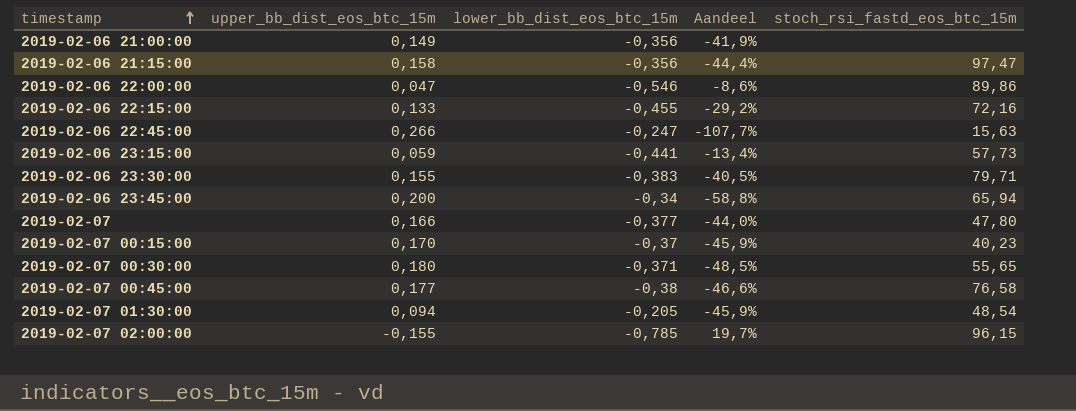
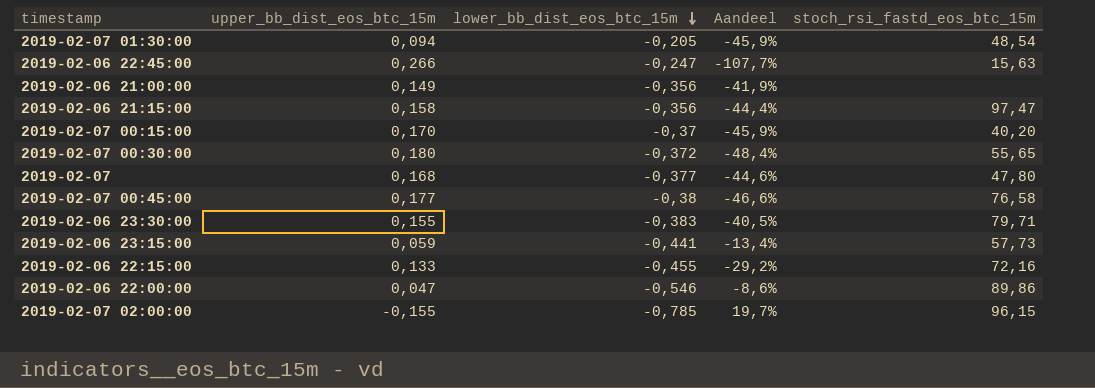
row order: timestamp ascending -> lower_bb_dist_eos_btc_15m descending
row 2019-02-06 23:45:00: 0,200 | -0,34 | -58,8% | 65,94 -> none
2019-02-07 00:15:00 | stoch_rsi_fastd_eos_btc_15m: 40,23 -> 40,20
2019-02-07 00:30:00 | lower_bb_dist_eos_btc_15m: -0,371 -> -0,372
2019-02-07 00:30:00 | Aandeel: -48,5% -> -48,4%
2019-02-07 | upper_bb_dist_eos_btc_15m: 0,166 -> 0,168
2019-02-07 | Aandeel: -44,0% -> -44,6%

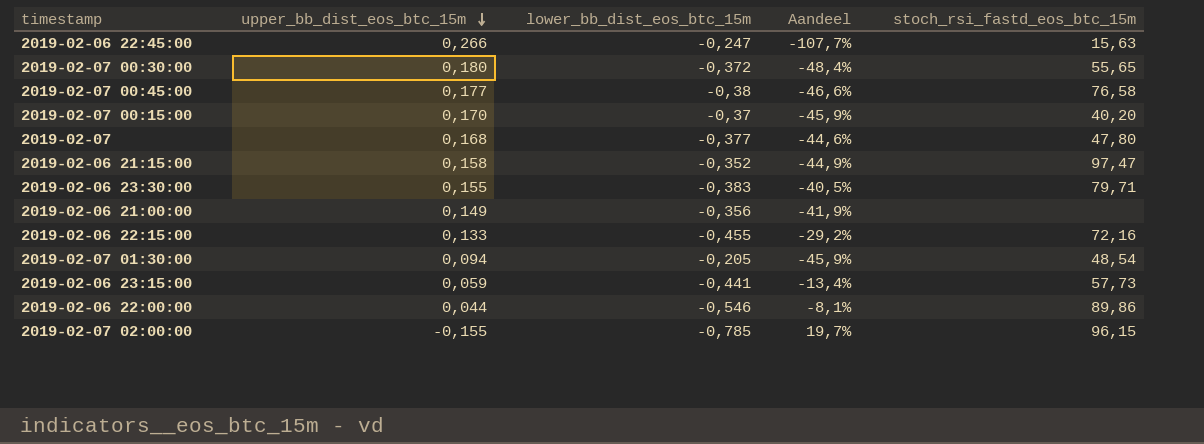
row order: lower_bb_dist_eos_btc_15m descending -> upper_bb_dist_eos_btc_15m descending
2019-02-06 21:15:00 | lower_bb_dist_eos_btc_15m: -0,356 -> -0,352
2019-02-06 21:15:00 | Aandeel: -44,4% -> -44,9%
2019-02-06 22:00:00 | upper_bb_dist_eos_btc_15m: 0,047 -> 0,044
2019-02-06 22:00:00 | Aandeel: -8,6% -> -8,1%

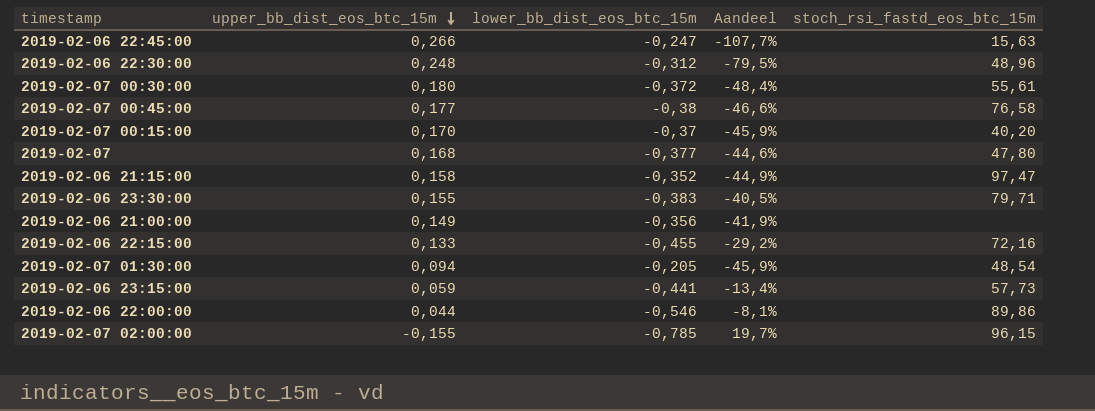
row 2019-02-06 22:30:00: none -> 0,248 | -0,312 | -79,5% | 48,96
2019-02-07 00:30:00 | stoch_rsi_fastd_eos_btc_15m: 55,65 -> 55,61

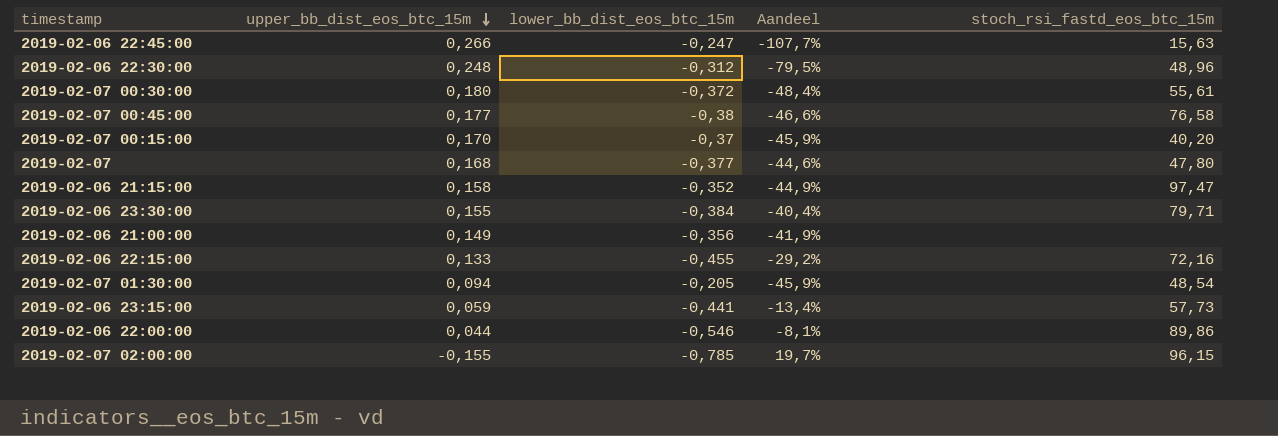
2019-02-06 23:30:00 | lower_bb_dist_eos_btc_15m: -0,383 -> -0,384
2019-02-06 23:30:00 | Aandeel: -40,5% -> -40,4%

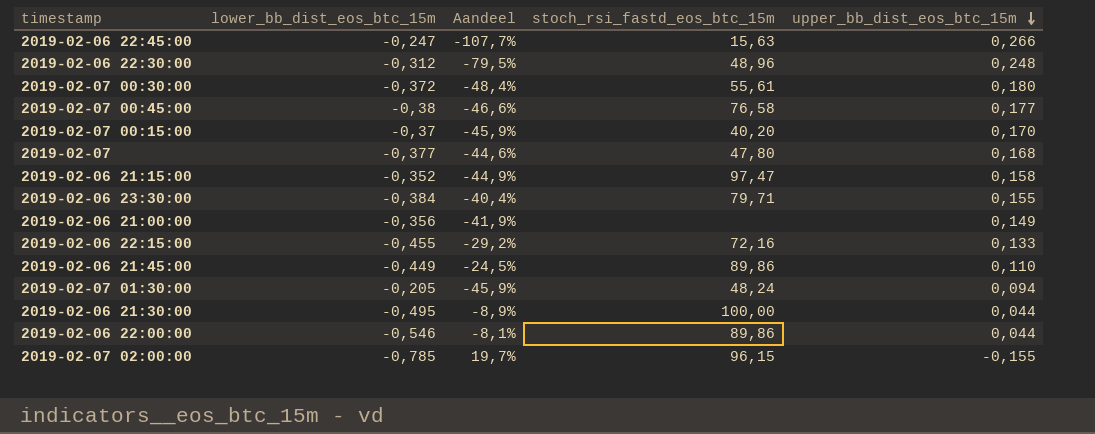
column upper_bb_dist_eos_btc_15m | position: 2 -> 5
row 2019-02-06 23:15:00: 0,059 | -0,441 | -13,4% | 57,73 -> none
row 2019-02-06 21:45:00: none -> -0,449 | -24,5% | 89,86 | 0,110
2019-02-07 01:30:00 | stoch_rsi_fastd_eos_btc_15m: 48,54 -> 48,24
row 2019-02-06 21:30:00: none -> -0,495 | -8,9% | 100,00 | 0,044

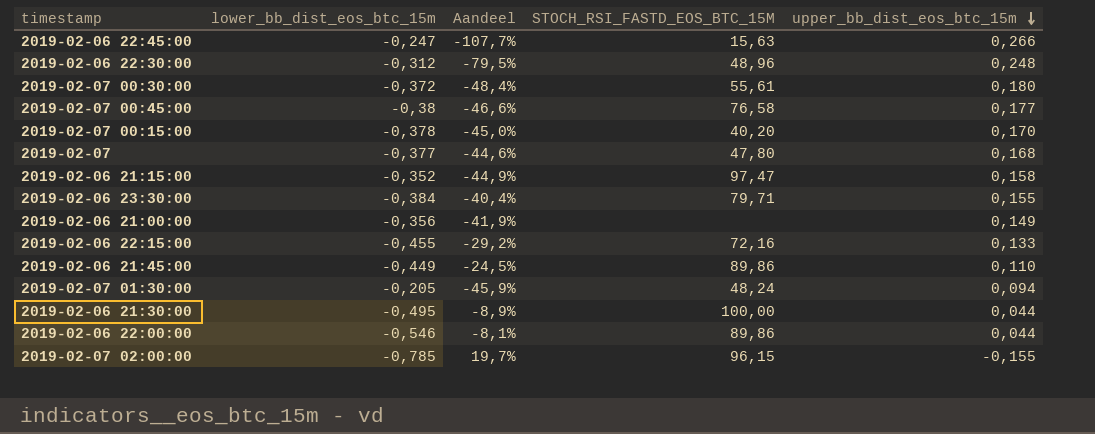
column name: stoch_rsi_fastd_eos_btc_15m -> STOCH_RSI_FASTD_EOS_BTC_15M
2019-02-07 00:15:00 | lower_bb_dist_eos_btc_15m: -0,37 -> -0,378
2019-02-07 00:15:00 | Aandeel: -45,9% -> -45,0%

